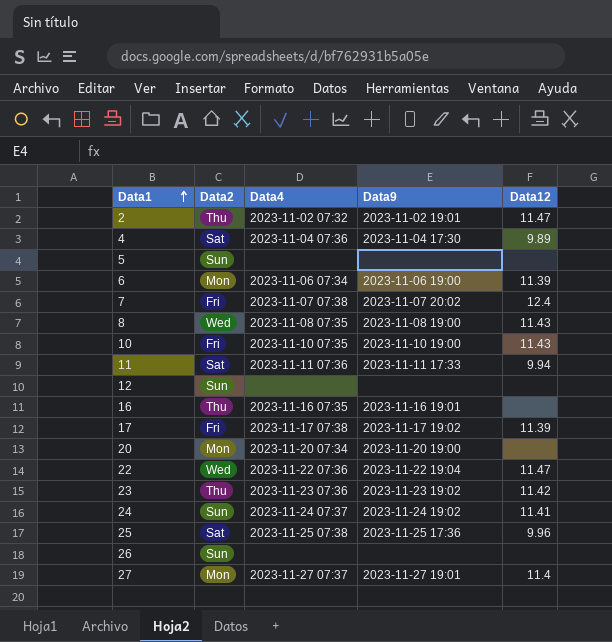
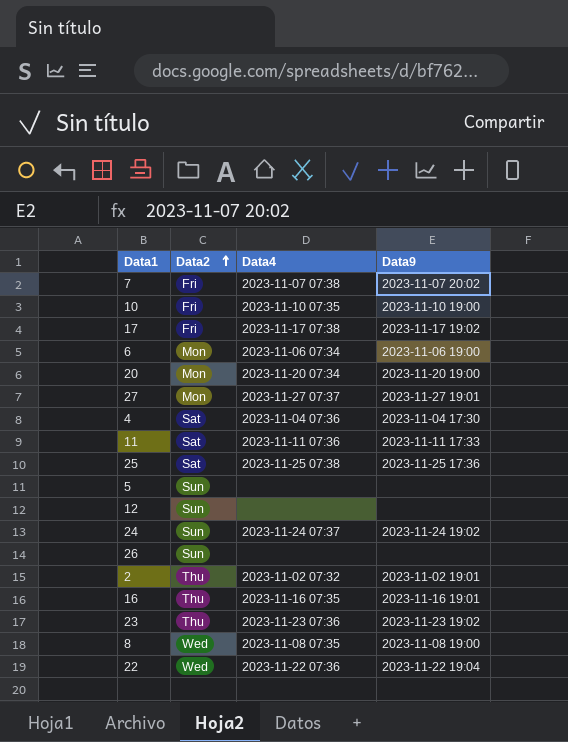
row order: Data1 ascending -> Data2 ascending
column Data12 | position: 5 -> none

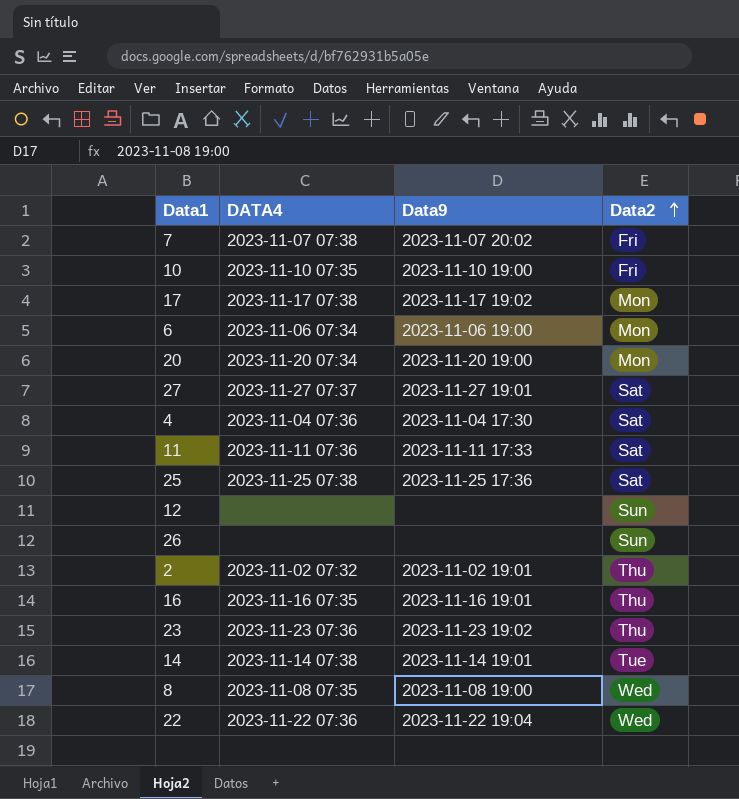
column name: Data4 -> DATA4
column Data2 | position: 2 -> 4
row 5: Sun | none | none -> none
row 24: Sun | 2023-11-24 07:37 | 2023-11-24 19:02 -> none
17 | Data2: Fri -> Mon
27 | Data2: Mon -> Sat
row 14: none -> 2023-11-14 07:38 | 2023-11-14 19:01 | Tue

